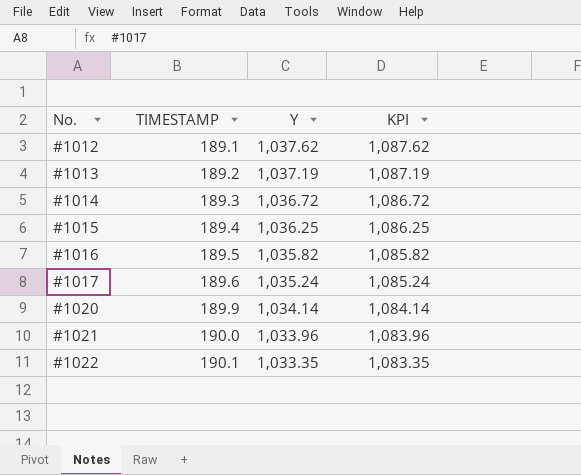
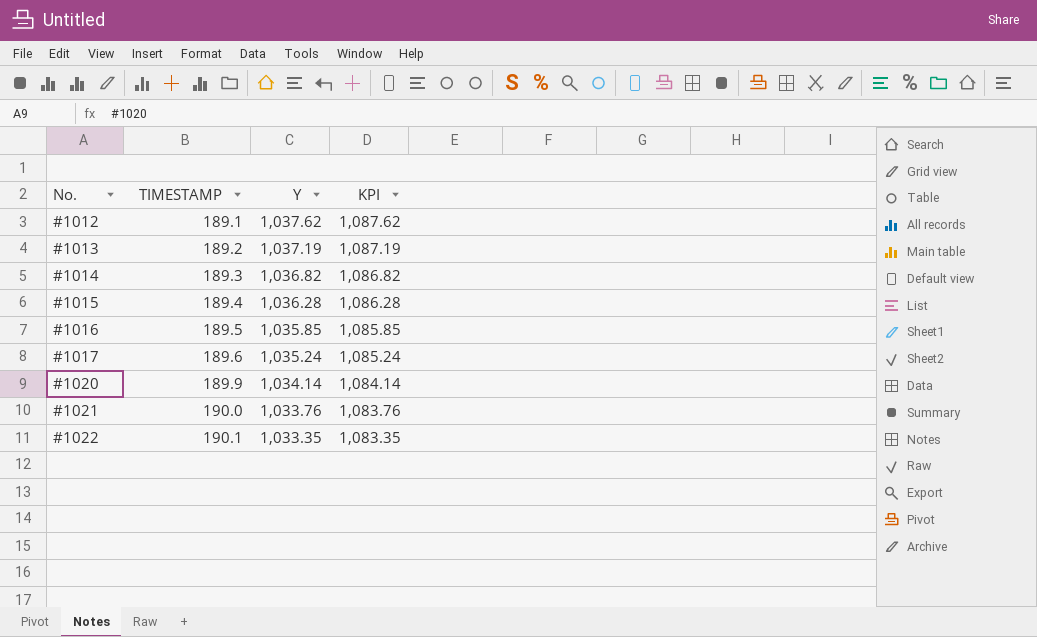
#1014 | Y: 1,036.72 -> 1,036.82
#1014 | KPI: 1,086.72 -> 1,086.82
#1015 | Y: 1,036.25 -> 1,036.28
#1015 | KPI: 1,086.25 -> 1,086.28
#1016 | Y: 1,035.82 -> 1,035.85
#1016 | KPI: 1,085.82 -> 1,085.85
#1021 | Y: 1,033.96 -> 1,033.76
#1021 | KPI: 1,083.96 -> 1,083.76

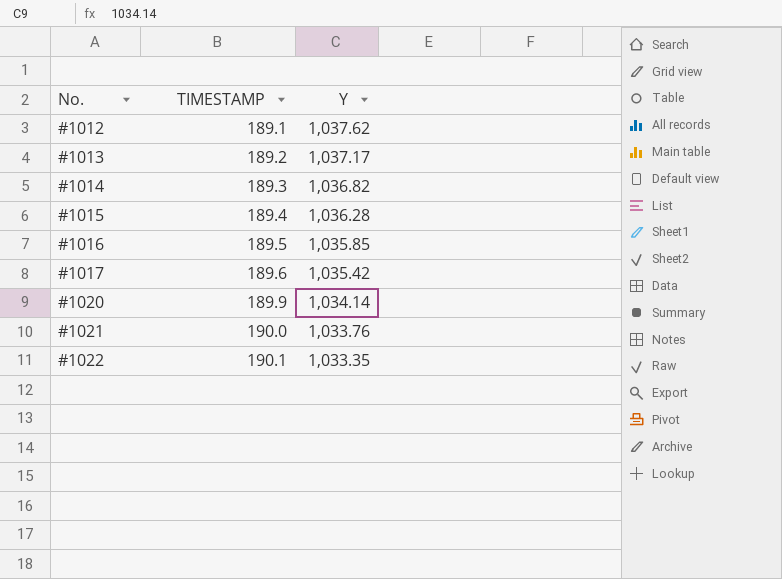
column KPI | formula: [Y] + 50 -> none
#1013 | Y: 1,037.19 -> 1,037.17
#1017 | Y: 1,035.24 -> 1,035.42

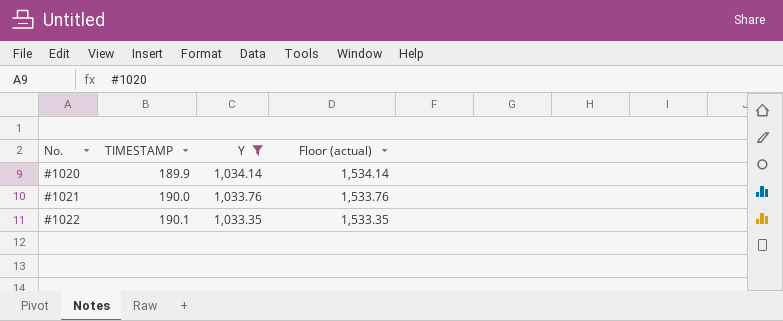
filter: none -> Y <= 1,034.14
column Floor (actual) | formula: none -> [Y] + 500

